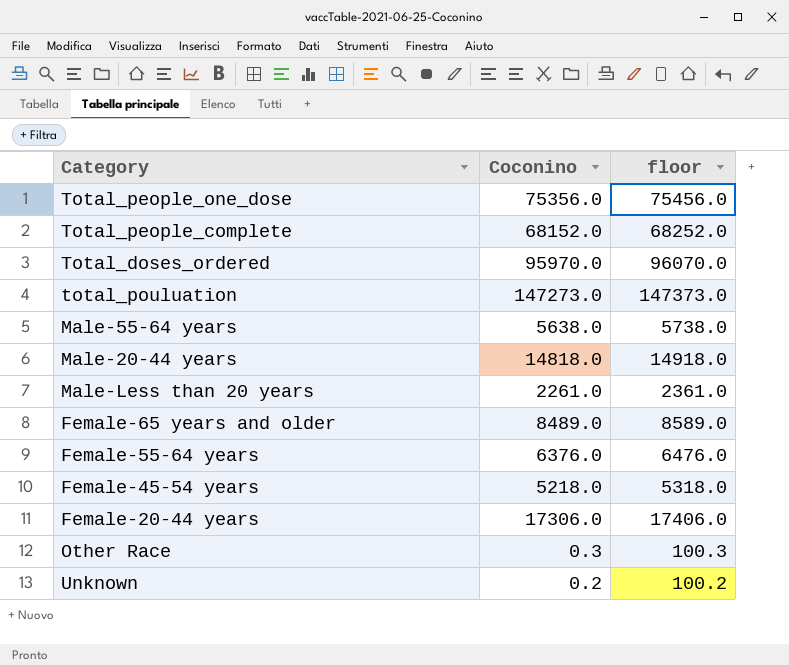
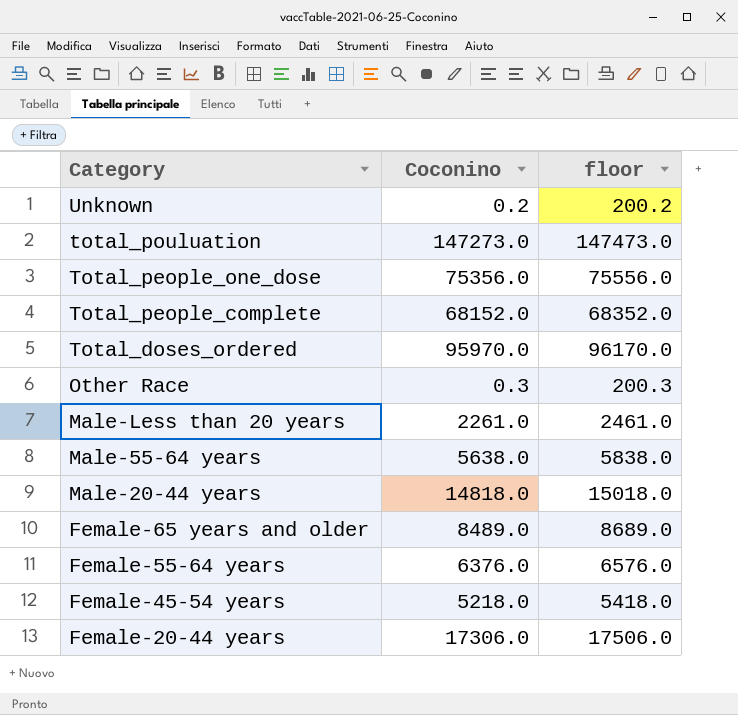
row order: none -> Category descending
column floor | formula: [Coconino] + 100 -> [Coconino] + 200

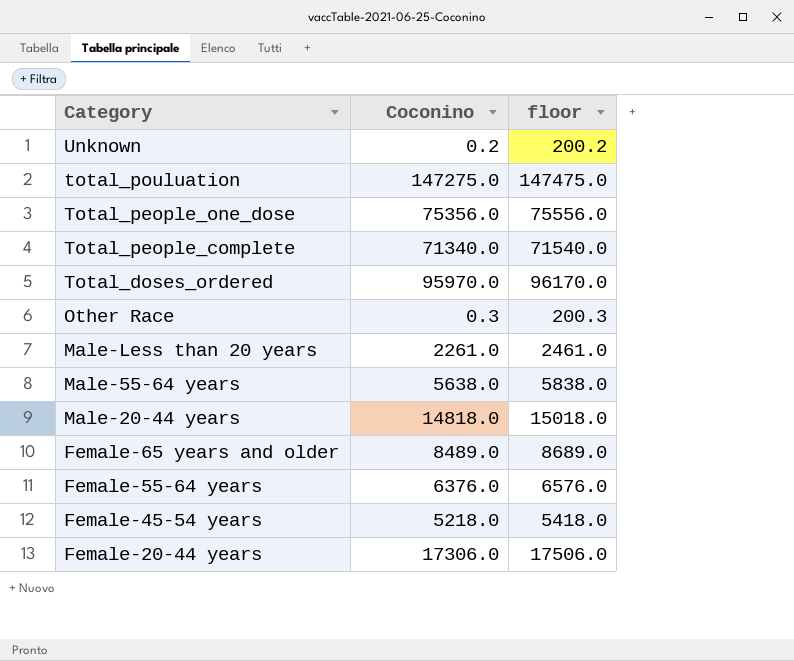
total_pouluation | Coconino: 147273.0 -> 147275.0
total_pouluation | floor: 147473.0 -> 147475.0
Total_people_complete | Coconino: 68152.0 -> 71340.0
Total_people_complete | floor: 68352.0 -> 71540.0

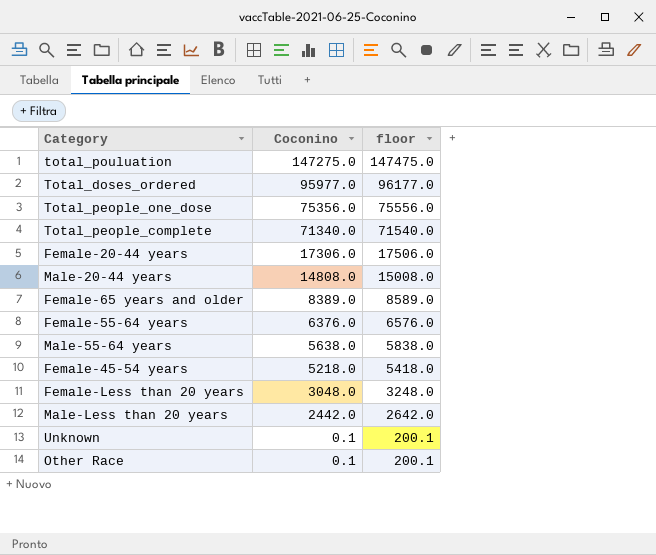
row order: Category descending -> Coconino descending
Total_doses_ordered | Coconino: 95970.0 -> 95977.0
Total_doses_ordered | floor: 96170.0 -> 96177.0
Male-20-44 years | Coconino: 14818.0 -> 14808.0
Male-20-44 years | floor: 15018.0 -> 15008.0
Female-65 years and older | Coconino: 8489.0 -> 8389.0
Female-65 years and older | floor: 8689.0 -> 8589.0
row Female-Less than 20 years: none -> 3048.0 | 3248.0
Male-Less than 20 years | Coconino: 2261.0 -> 2442.0
Male-Less than 20 years | floor: 2461.0 -> 2642.0
Unknown | Coconino: 0.2 -> 0.1
Unknown | floor: 200.2 -> 200.1
Other Race | Coconino: 0.3 -> 0.1
Other Race | floor: 200.3 -> 200.1

